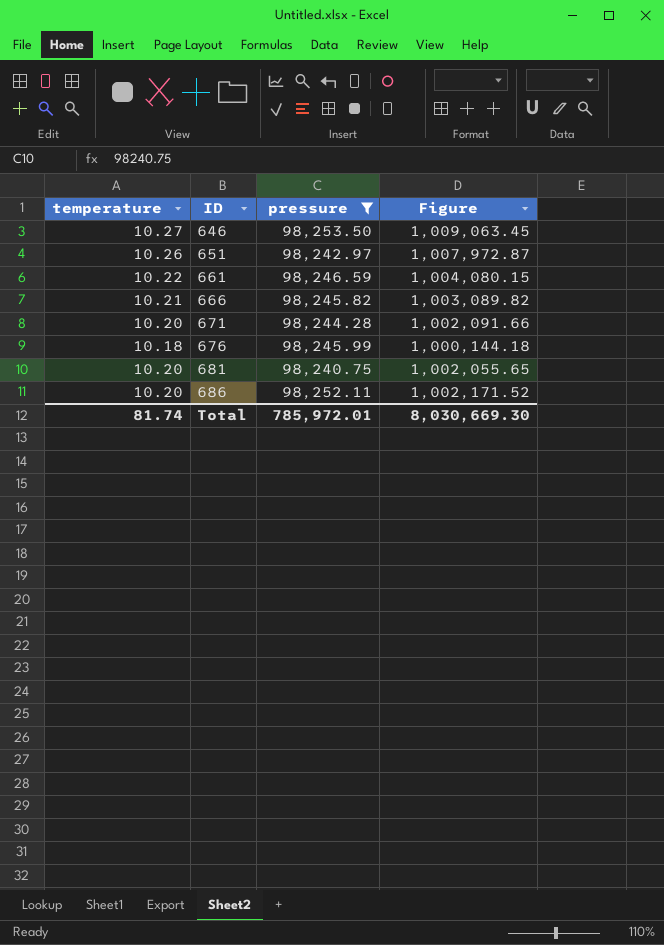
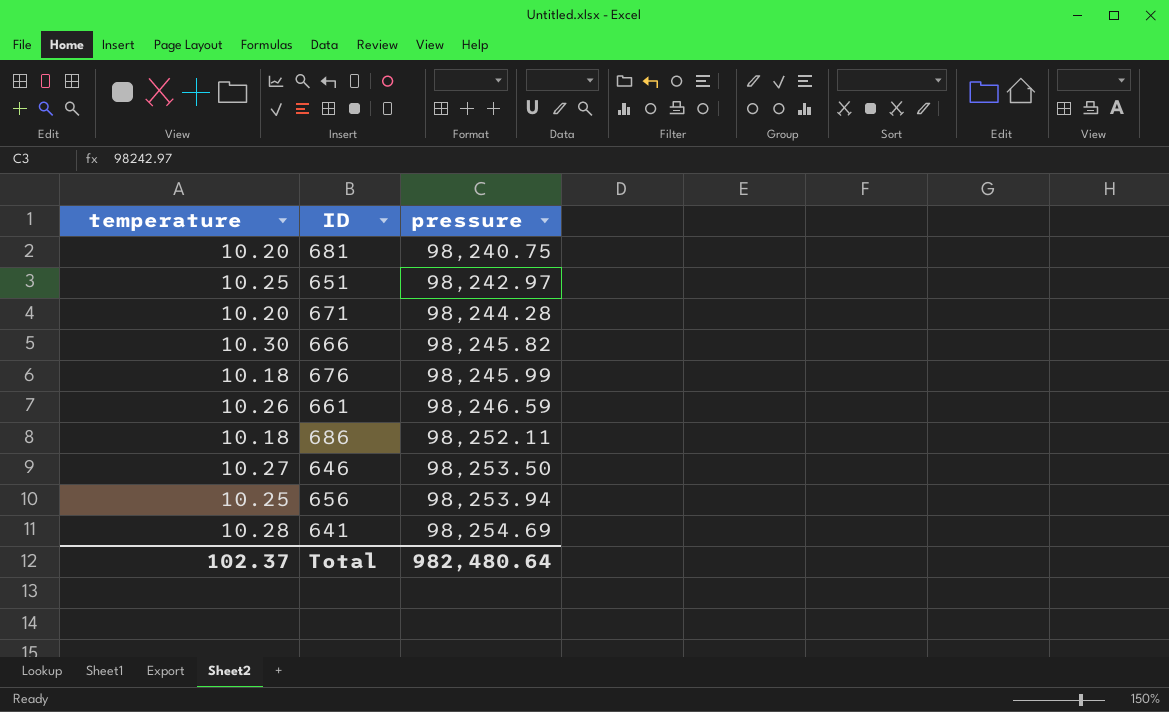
filter: pressure <= 98,253.50 -> none
row order: ID ascending -> pressure ascending
column Figure | formula: [temperature] * [pressure] -> none
651 | temperature: 10.26 -> 10.25
666 | temperature: 10.21 -> 10.30
661 | temperature: 10.22 -> 10.26
686 | temperature: 10.20 -> 10.18
Total | temperature: 81.74 -> 102.37
Total | pressure: 785,972.01 -> 982,480.64

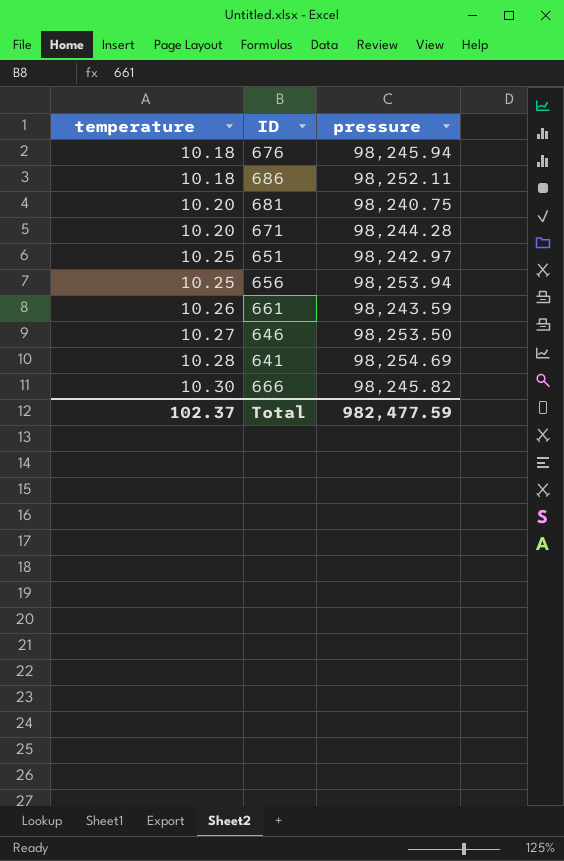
row order: pressure ascending -> temperature ascending
676 | pressure: 98,245.99 -> 98,245.94
661 | pressure: 98,246.59 -> 98,243.59
Total | pressure: 982,480.64 -> 982,477.59

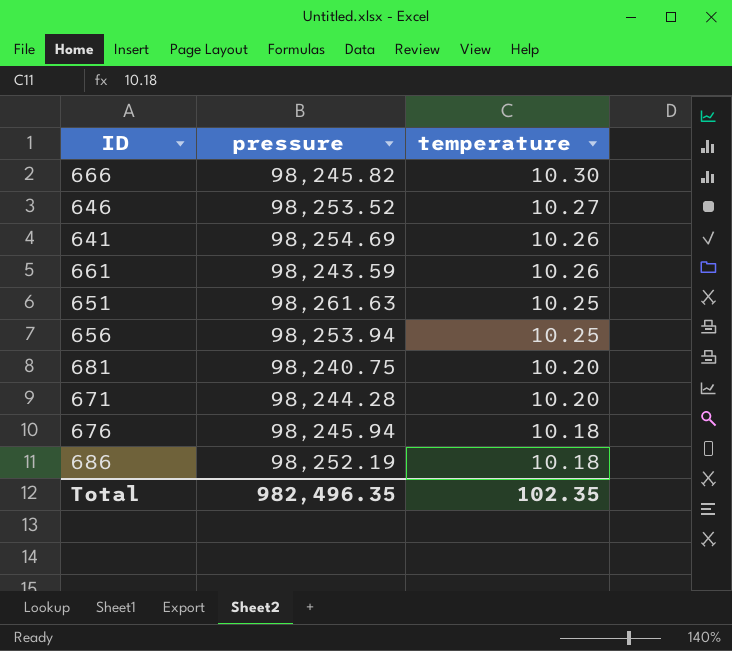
row order: temperature ascending -> temperature descending
column temperature | position: 1 -> 3
646 | pressure: 98,253.50 -> 98,253.52
641 | temperature: 10.28 -> 10.26
651 | pressure: 98,242.97 -> 98,261.63
686 | pressure: 98,252.11 -> 98,252.19
Total | pressure: 982,477.59 -> 982,496.35
Total | temperature: 102.37 -> 102.35

